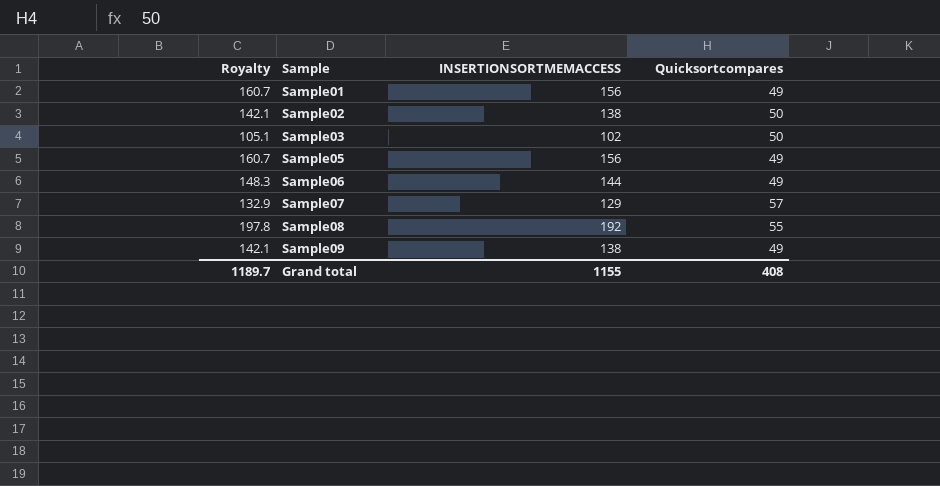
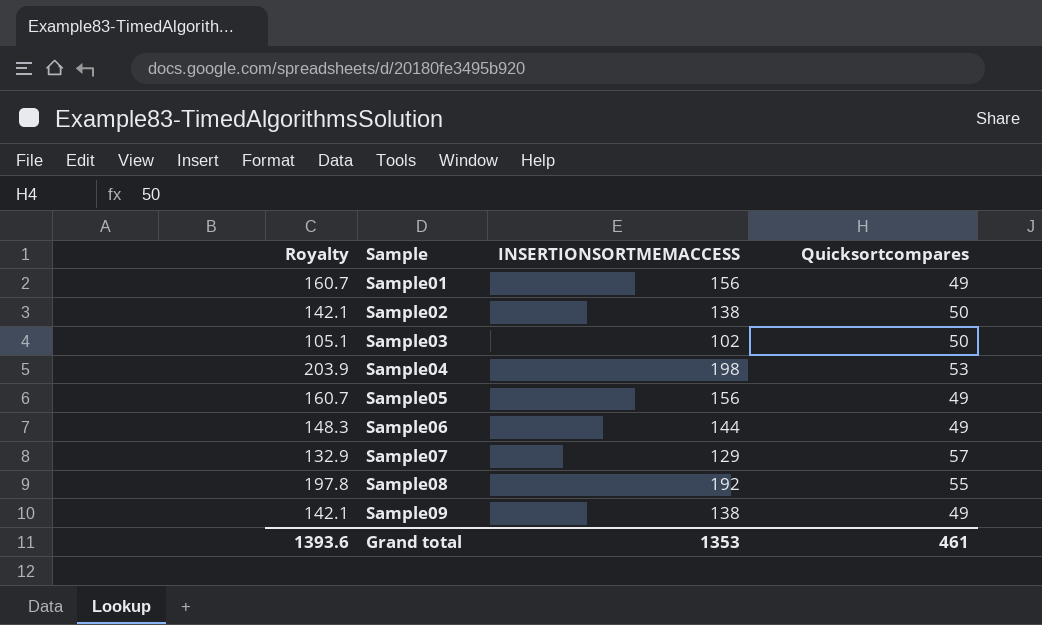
row Sample04: none -> 203.9 | 198 | 53
Grand total | Royalty: 1189.7 -> 1393.6
Grand total | INSERTIONSORTMEMACCESS: 1155 -> 1353
Grand total | Quicksortcompares: 408 -> 461

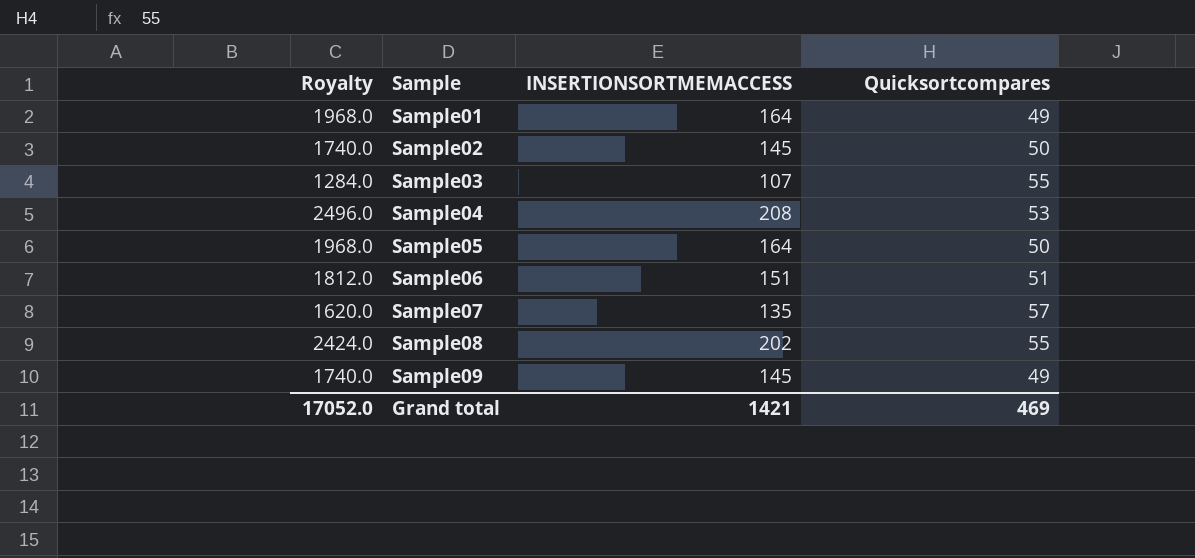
column Royalty | formula: [INSERTIONSORTMEMACCESS] * 1.03 -> [INSERTIONSORTMEMACCESS] * 12
Sample01 | INSERTIONSORTMEMACCESS: 156 -> 164
Sample02 | INSERTIONSORTMEMACCESS: 138 -> 145
Sample03 | INSERTIONSORTMEMACCESS: 102 -> 107
Sample03 | Quicksortcompares: 50 -> 55
Sample04 | INSERTIONSORTMEMACCESS: 198 -> 208
Sample05 | INSERTIONSORTMEMACCESS: 156 -> 164
Sample05 | Quicksortcompares: 49 -> 50
Sample06 | INSERTIONSORTMEMACCESS: 144 -> 151
Sample06 | Quicksortcompares: 49 -> 51
Sample07 | INSERTIONSORTMEMACCESS: 129 -> 135
Sample08 | INSERTIONSORTMEMACCESS: 192 -> 202
Sample09 | INSERTIONSORTMEMACCESS: 138 -> 145
Grand total | Royalty: 1393.6 -> 17052.0
Grand total | INSERTIONSORTMEMACCESS: 1353 -> 1421
Grand total | Quicksortcompares: 461 -> 469

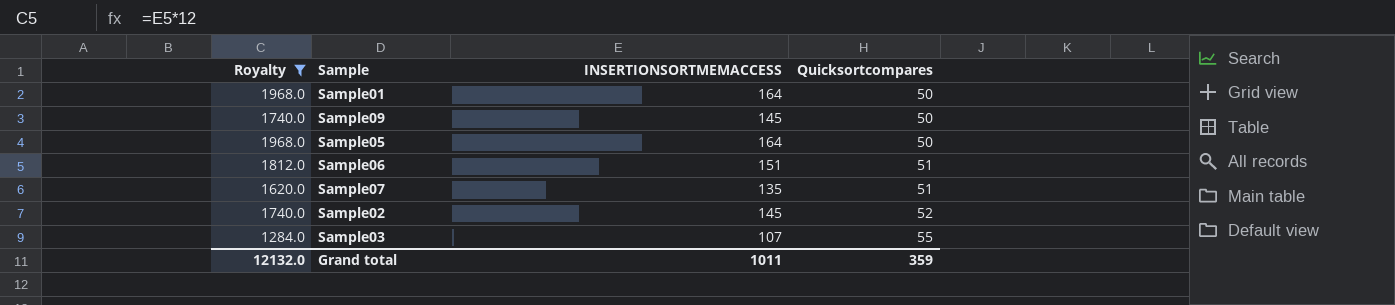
filter: none -> Royalty <= 1968.0
row order: Sample ascending -> Quicksortcompares ascending
Sample01 | Quicksortcompares: 49 -> 50
Sample09 | Quicksortcompares: 49 -> 50
Sample07 | Quicksortcompares: 57 -> 51
Sample02 | Quicksortcompares: 50 -> 52
Grand total | Royalty: 17052.0 -> 12132.0
Grand total | INSERTIONSORTMEMACCESS: 1421 -> 1011
Grand total | Quicksortcompares: 469 -> 359

